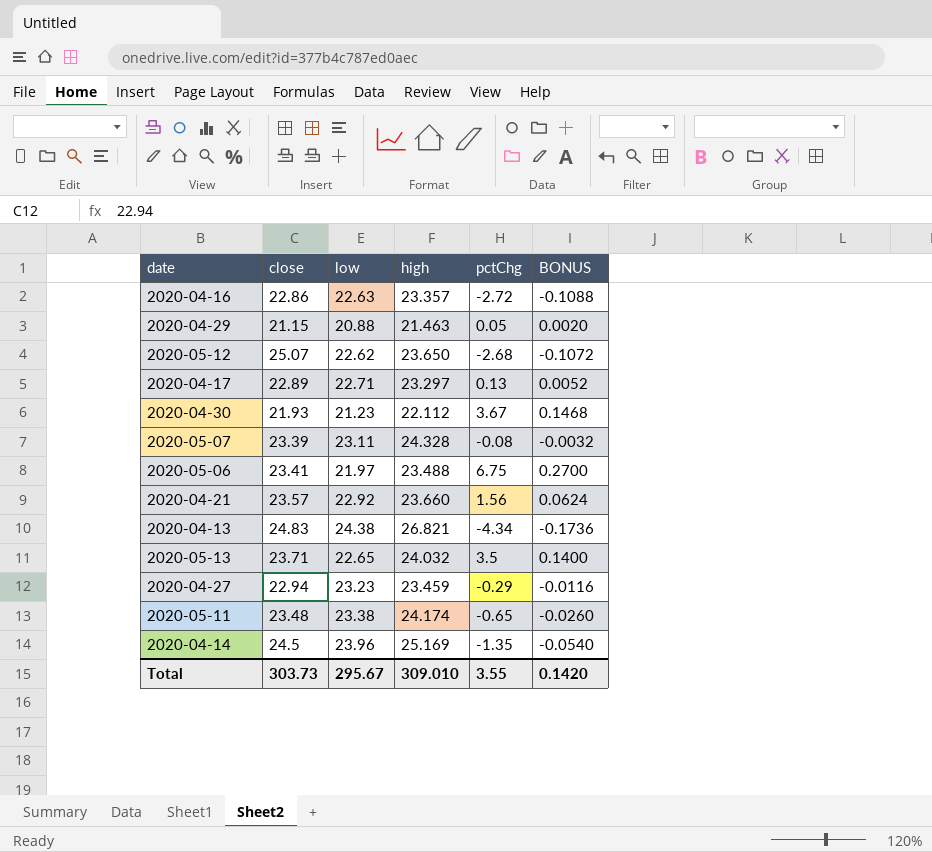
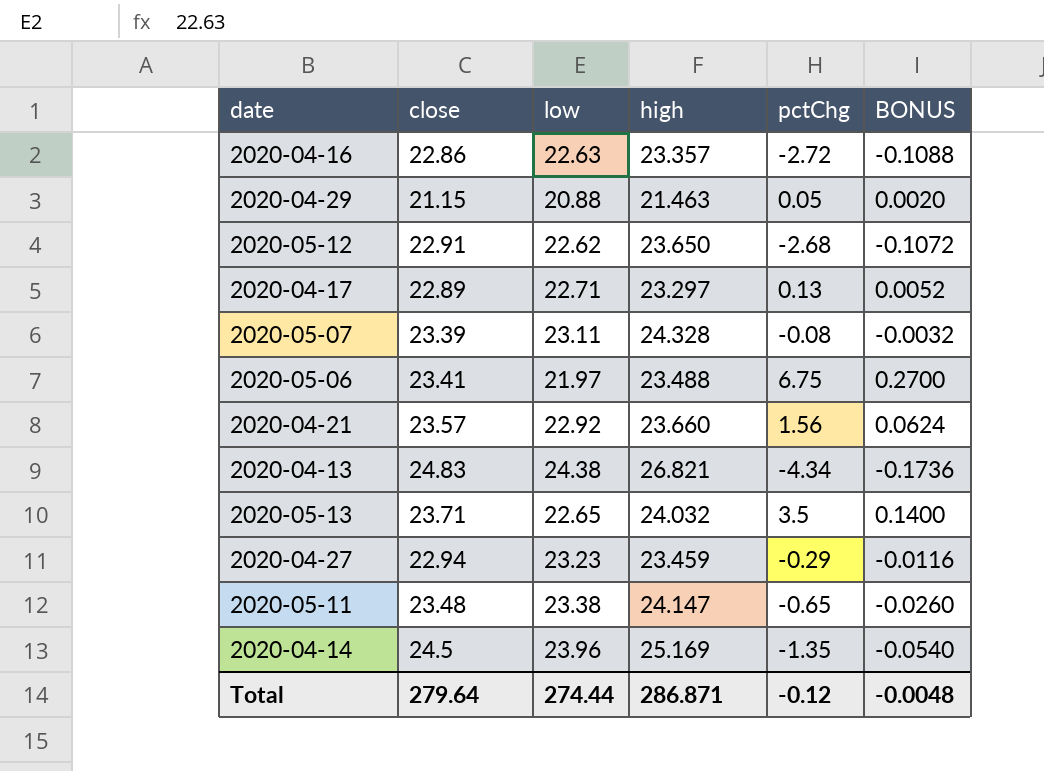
row 2020-04-30: 21.93 | 21.23 | 22.112 | 3.67 | 0.1468 -> none
2020-05-12 | close: 25.07 -> 22.91
2020-05-11 | high: 24.174 -> 24.147
Total | close: 303.73 -> 279.64
Total | low: 295.67 -> 274.44
Total | high: 309.010 -> 286.871
Total | pctChg: 3.55 -> -0.12
Total | BONUS: 0.1420 -> -0.0048

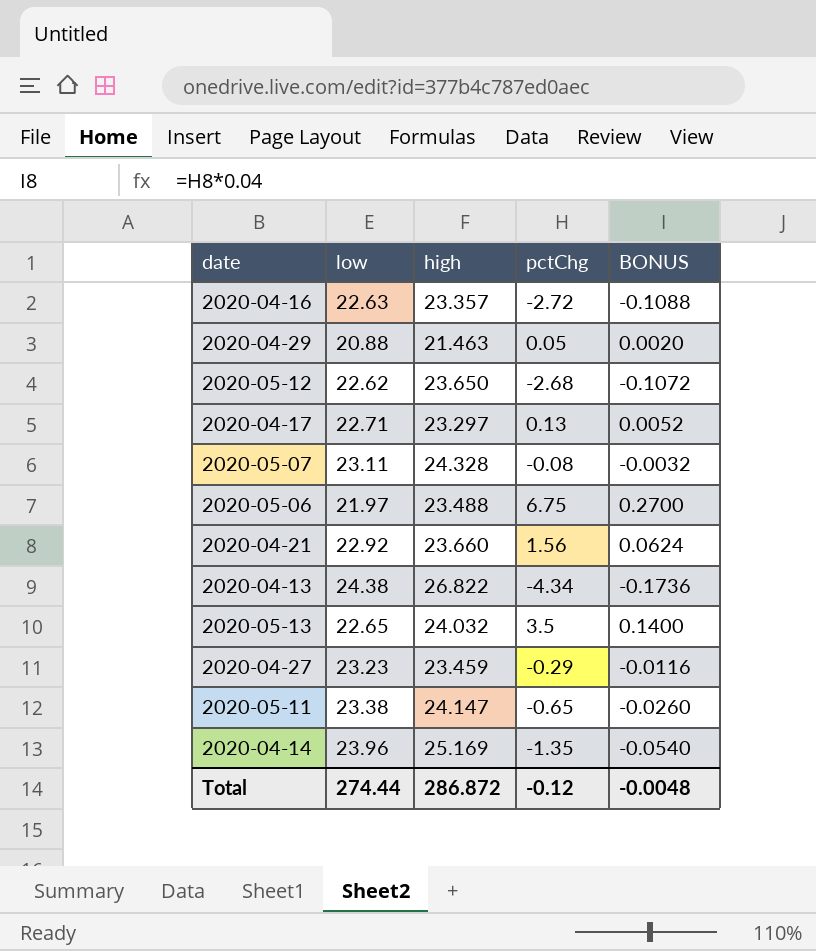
column close | position: 2 -> none
2020-04-13 | high: 26.821 -> 26.822
Total | high: 286.871 -> 286.872

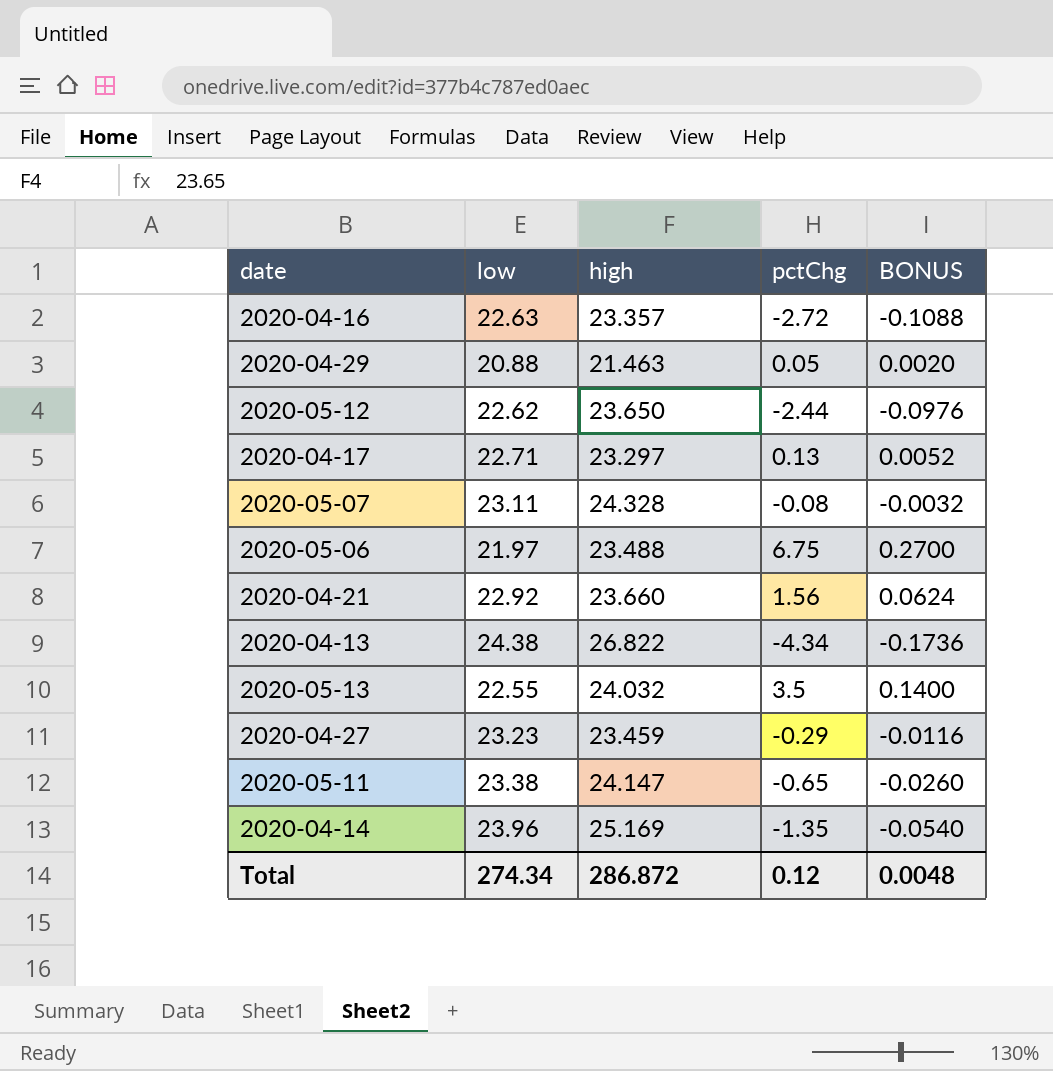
2020-05-12 | pctChg: -2.68 -> -2.44
2020-05-12 | BONUS: -0.1072 -> -0.0976
2020-05-13 | low: 22.65 -> 22.55
Total | low: 274.44 -> 274.34
Total | pctChg: -0.12 -> 0.12
Total | BONUS: -0.0048 -> 0.0048

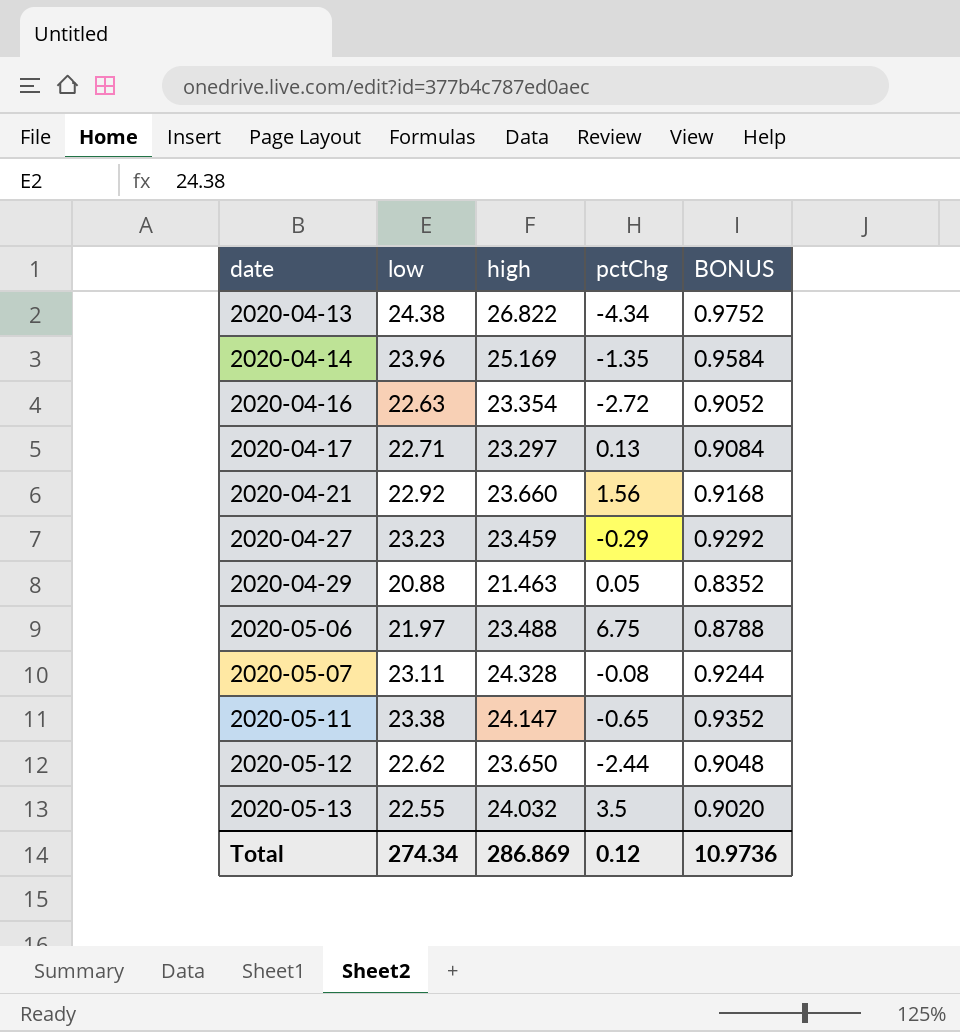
row order: none -> date ascending
column BONUS | formula: [pctChg] * 0.04 -> [low] * 0.04
2020-04-16 | high: 23.357 -> 23.354
Total | high: 286.872 -> 286.869
Total | BONUS: 0.0048 -> 10.9736

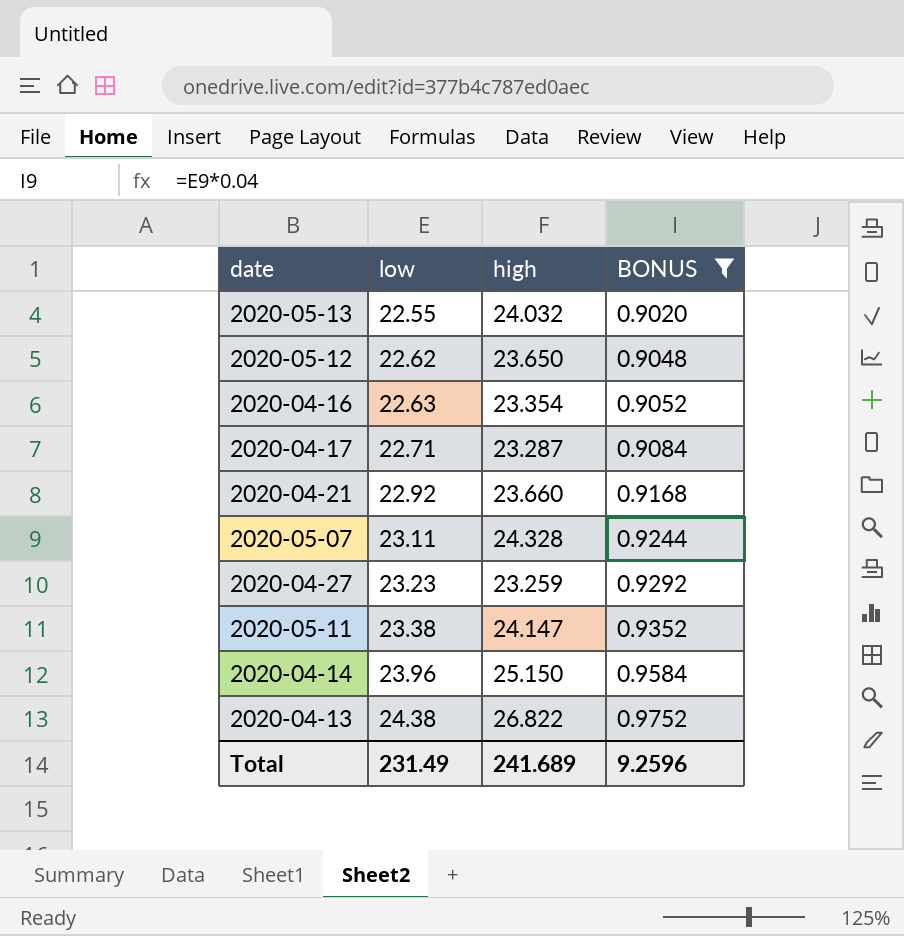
filter: none -> BONUS >= 0.9020
row order: date ascending -> low ascending
column pctChg | position: 4 -> none
2020-04-17 | high: 23.297 -> 23.287
2020-04-27 | high: 23.459 -> 23.259
2020-04-14 | high: 25.169 -> 25.150
Total | low: 274.34 -> 231.49
Total | high: 286.869 -> 241.689
Total | BONUS: 10.9736 -> 9.2596

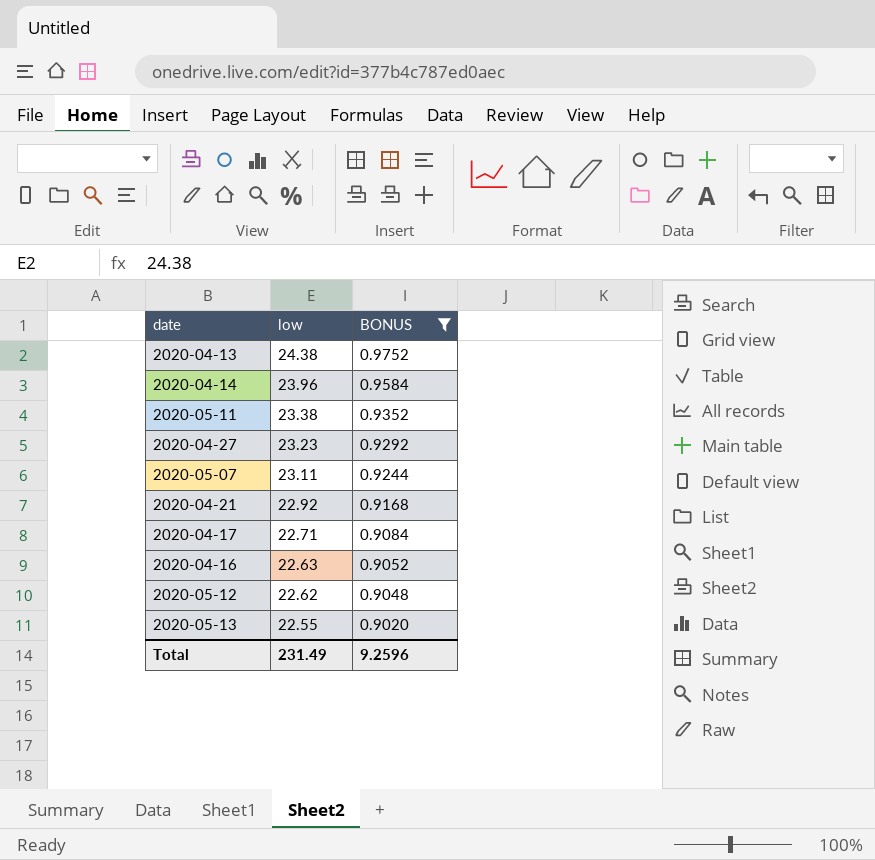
row order: low ascending -> low descending
column high | position: 3 -> none

